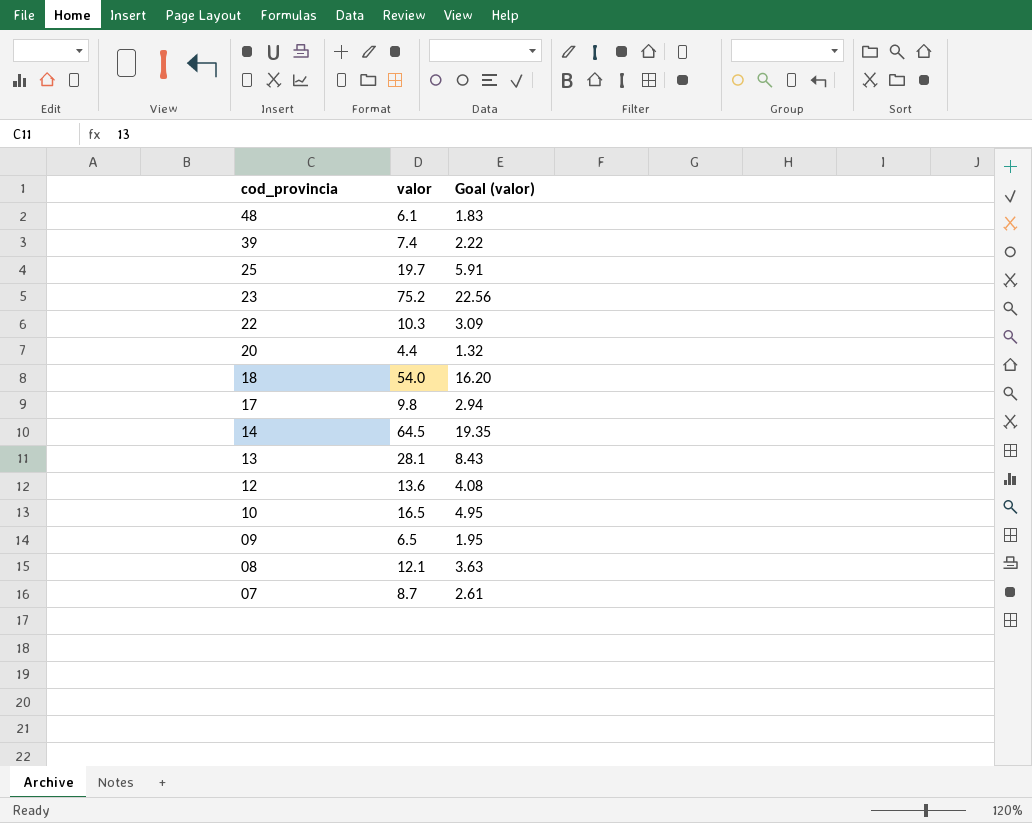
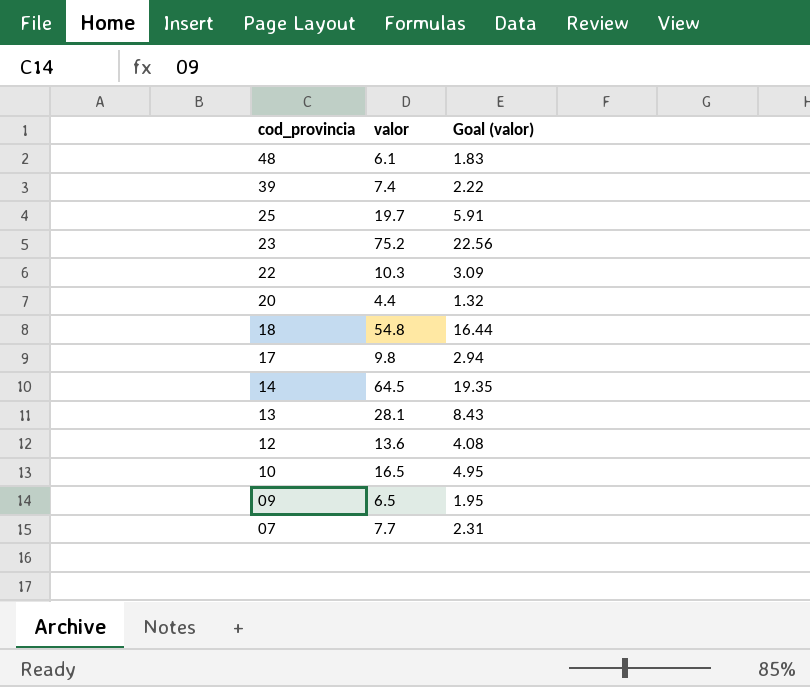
row 08: 12.1 | 3.63 -> none
18 | valor: 54.0 -> 54.8
18 | Goal (valor): 16.20 -> 16.44
07 | valor: 8.7 -> 7.7
07 | Goal (valor): 2.61 -> 2.31

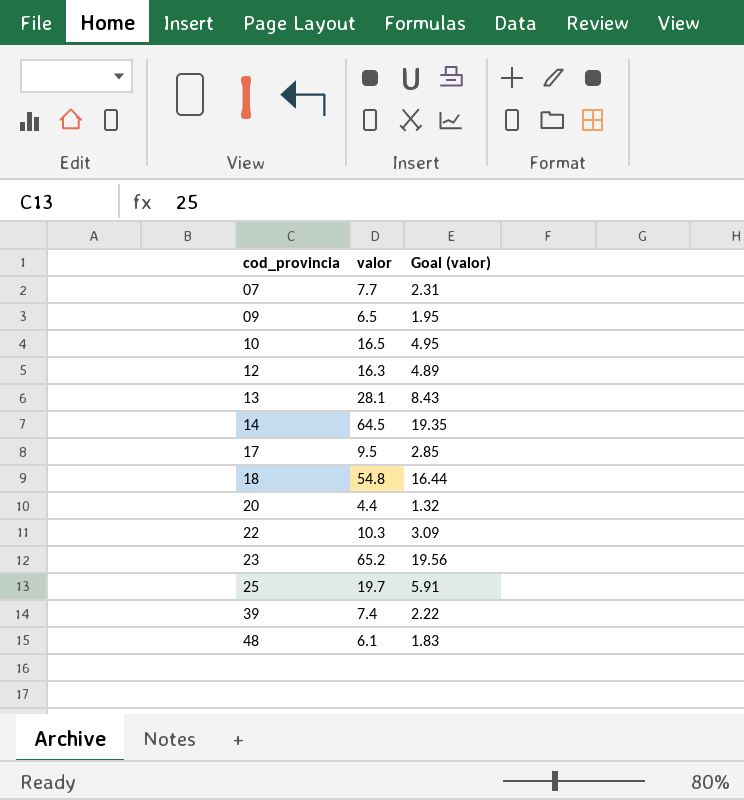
row order: cod_provincia descending -> cod_provincia ascending
12 | valor: 13.6 -> 16.3
12 | Goal (valor): 4.08 -> 4.89
17 | valor: 9.8 -> 9.5
17 | Goal (valor): 2.94 -> 2.85
23 | valor: 75.2 -> 65.2
23 | Goal (valor): 22.56 -> 19.56

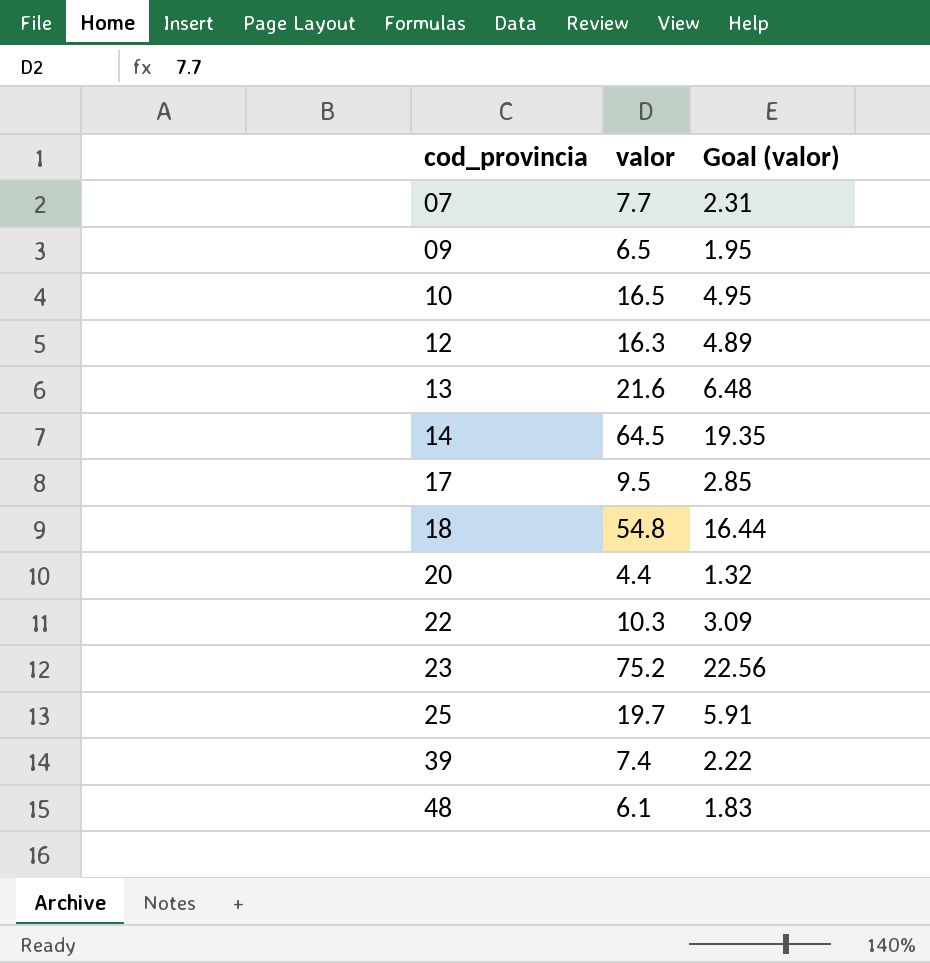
13 | valor: 28.1 -> 21.6
13 | Goal (valor): 8.43 -> 6.48
23 | valor: 65.2 -> 75.2
23 | Goal (valor): 19.56 -> 22.56

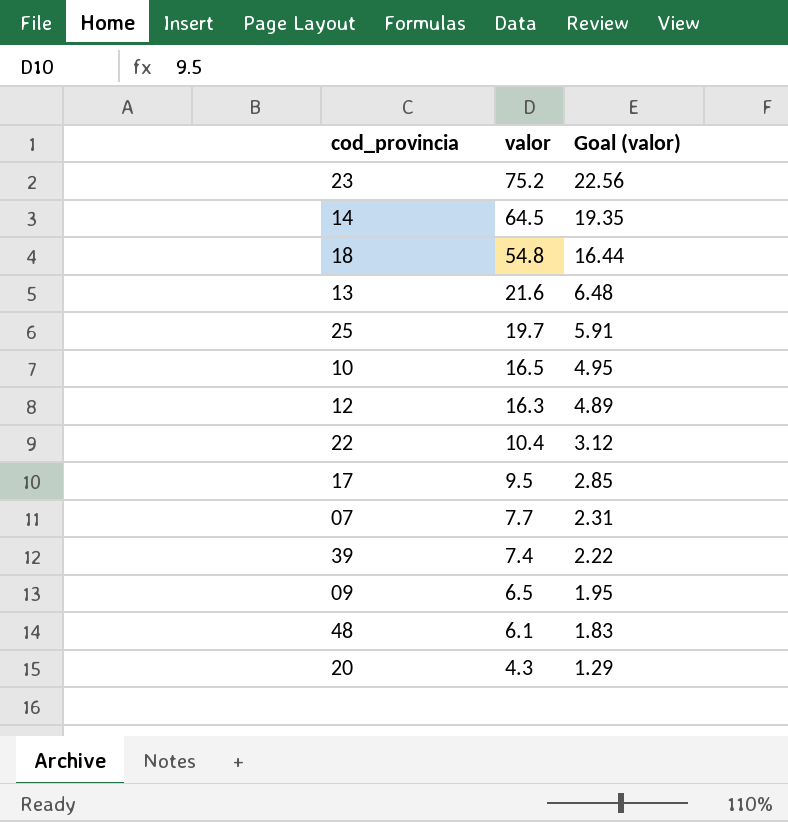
row order: cod_provincia ascending -> valor descending
22 | valor: 10.3 -> 10.4
22 | Goal (valor): 3.09 -> 3.12
20 | valor: 4.4 -> 4.3
20 | Goal (valor): 1.32 -> 1.29

